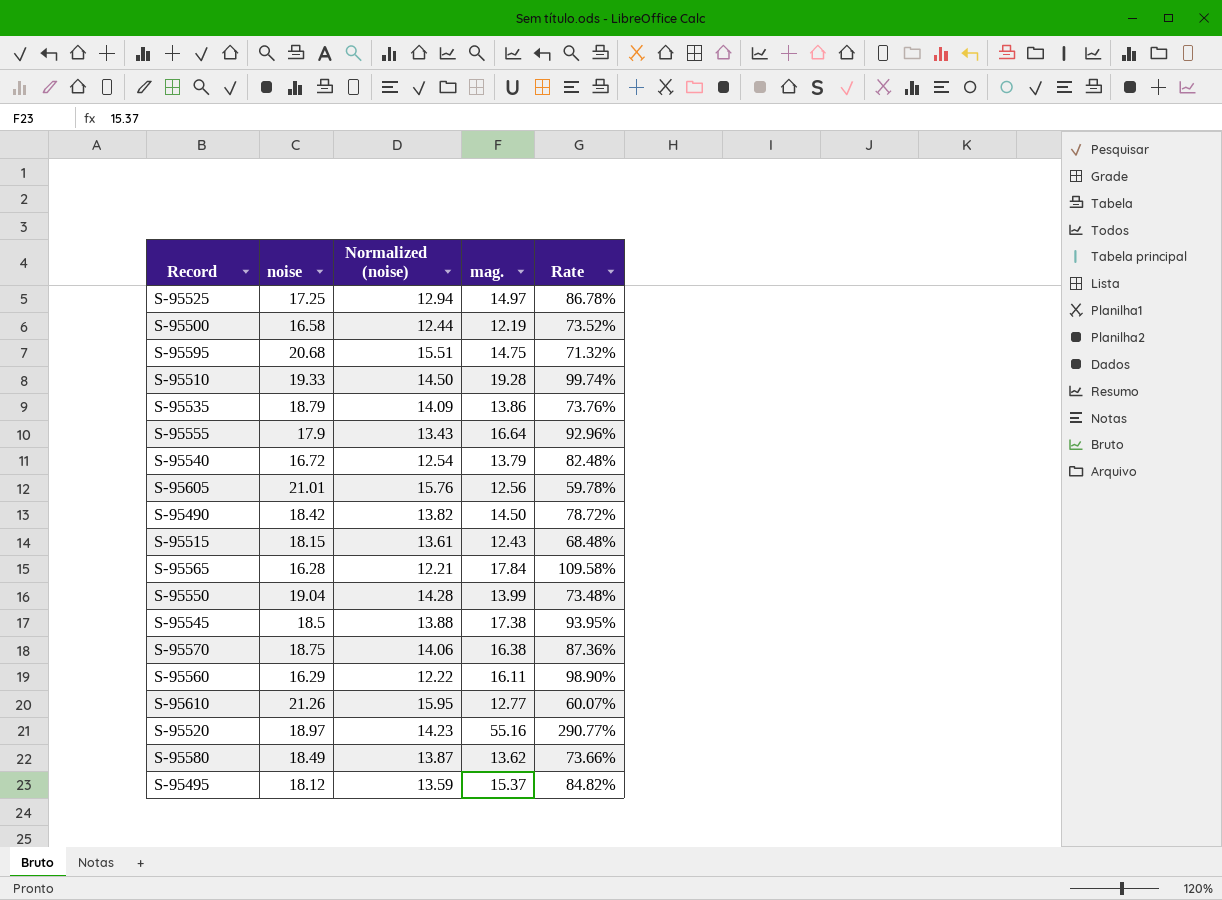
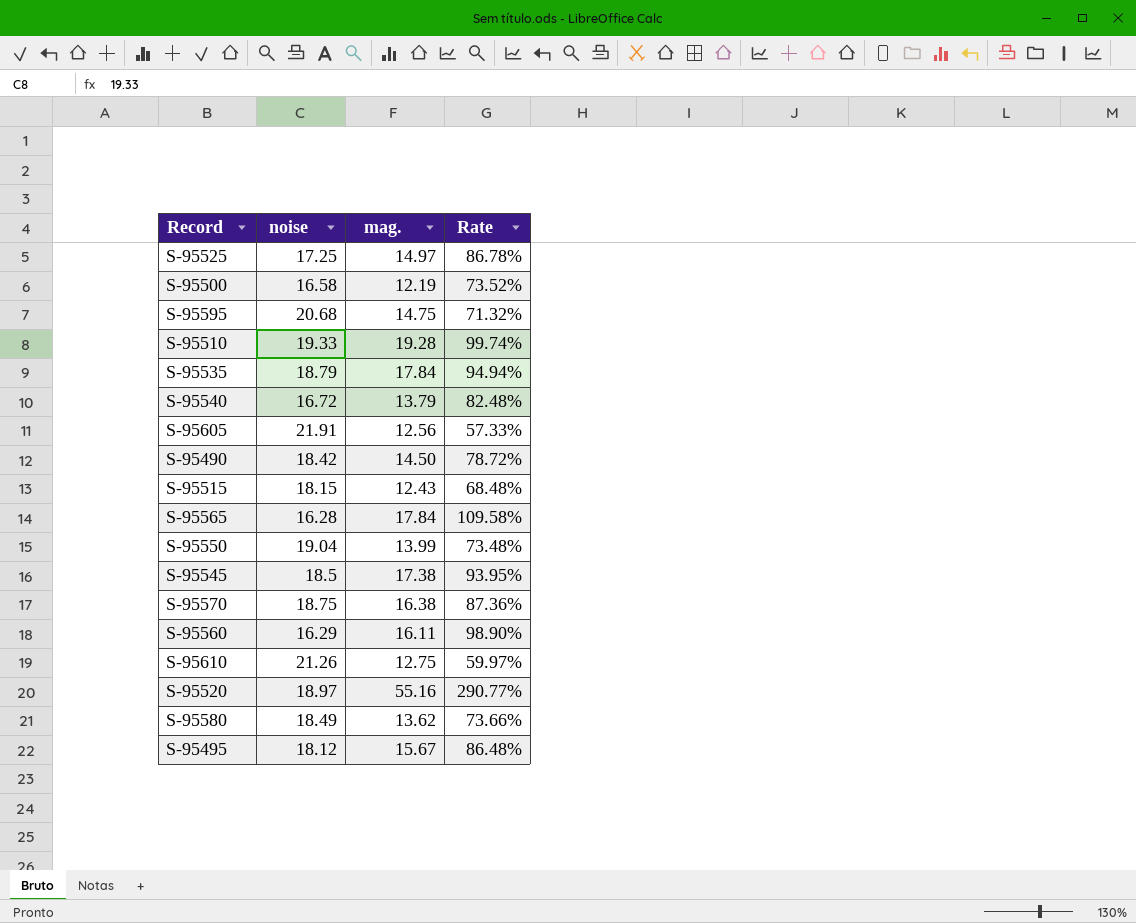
column Normalized (noise) | formula: [noise] * 0.75 -> none
row S-95555: 17.9 | 13.43 | 16.64 | 92.96% -> none
S-95535 | mag.: 13.86 -> 17.84
S-95535 | Rate: 73.76% -> 94.94%
S-95605 | noise: 21.01 -> 21.91
S-95605 | Rate: 59.78% -> 57.33%
S-95610 | mag.: 12.77 -> 12.75
S-95610 | Rate: 60.07% -> 59.97%
S-95495 | mag.: 15.37 -> 15.67
S-95495 | Rate: 84.82% -> 86.48%

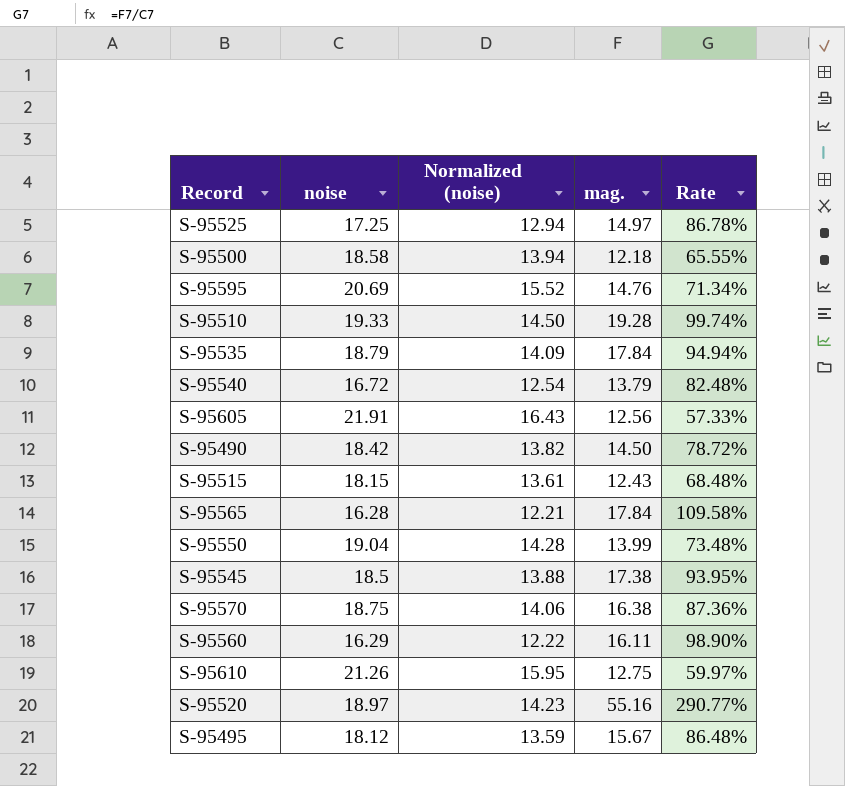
column Normalized (noise) | formula: none -> [noise] * 0.75
row S-95580: 18.49 | 13.62 | 73.66% -> none
S-95500 | noise: 16.58 -> 18.58
S-95500 | mag.: 12.19 -> 12.18
S-95500 | Rate: 73.52% -> 65.55%
S-95595 | noise: 20.68 -> 20.69
S-95595 | mag.: 14.75 -> 14.76
S-95595 | Rate: 71.32% -> 71.34%

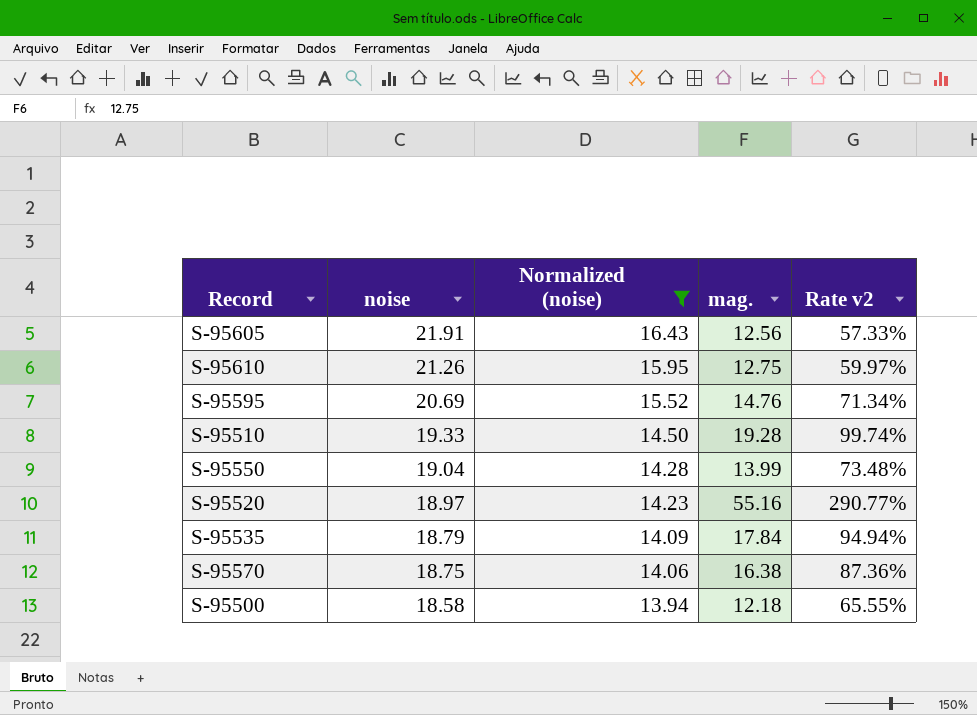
filter: none -> Normalized (noise) >= 13.94
row order: none -> noise descending
column name: Rate -> Rate v2

